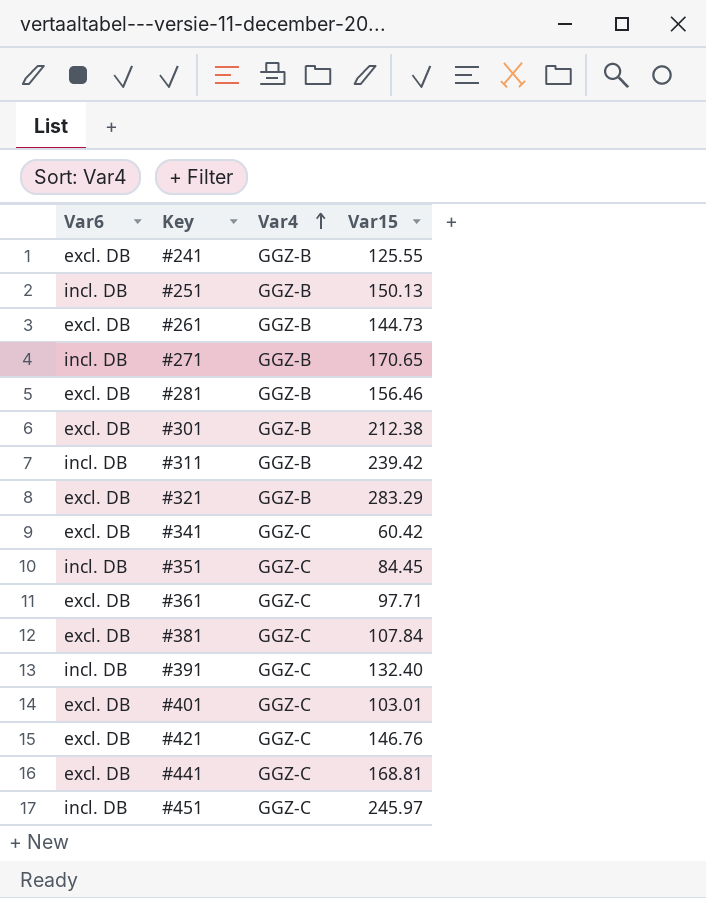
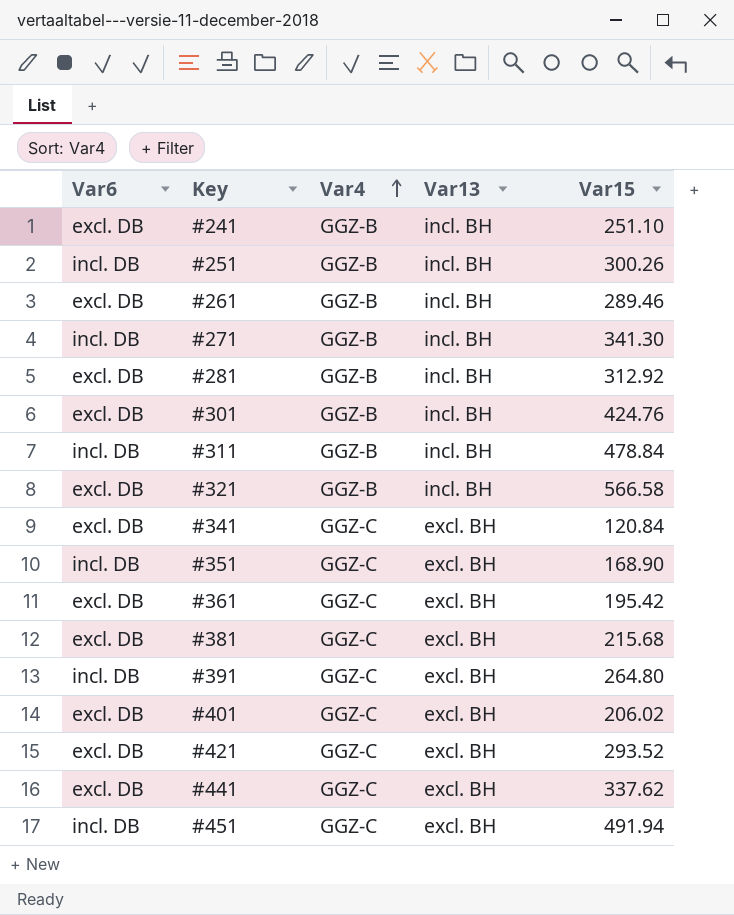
column Var13 | position: none -> 4
#241 | Var15: 125.55 -> 251.10
#251 | Var15: 150.13 -> 300.26
#261 | Var15: 144.73 -> 289.46
#271 | Var15: 170.65 -> 341.30
#281 | Var15: 156.46 -> 312.92
#301 | Var15: 212.38 -> 424.76
#311 | Var15: 239.42 -> 478.84
#321 | Var15: 283.29 -> 566.58
#341 | Var15: 60.42 -> 120.84
#351 | Var15: 84.45 -> 168.90
#361 | Var15: 97.71 -> 195.42
#381 | Var15: 107.84 -> 215.68
#391 | Var15: 132.40 -> 264.80
#401 | Var15: 103.01 -> 206.02
#421 | Var15: 146.76 -> 293.52
#441 | Var15: 168.81 -> 337.62
#451 | Var15: 245.97 -> 491.94

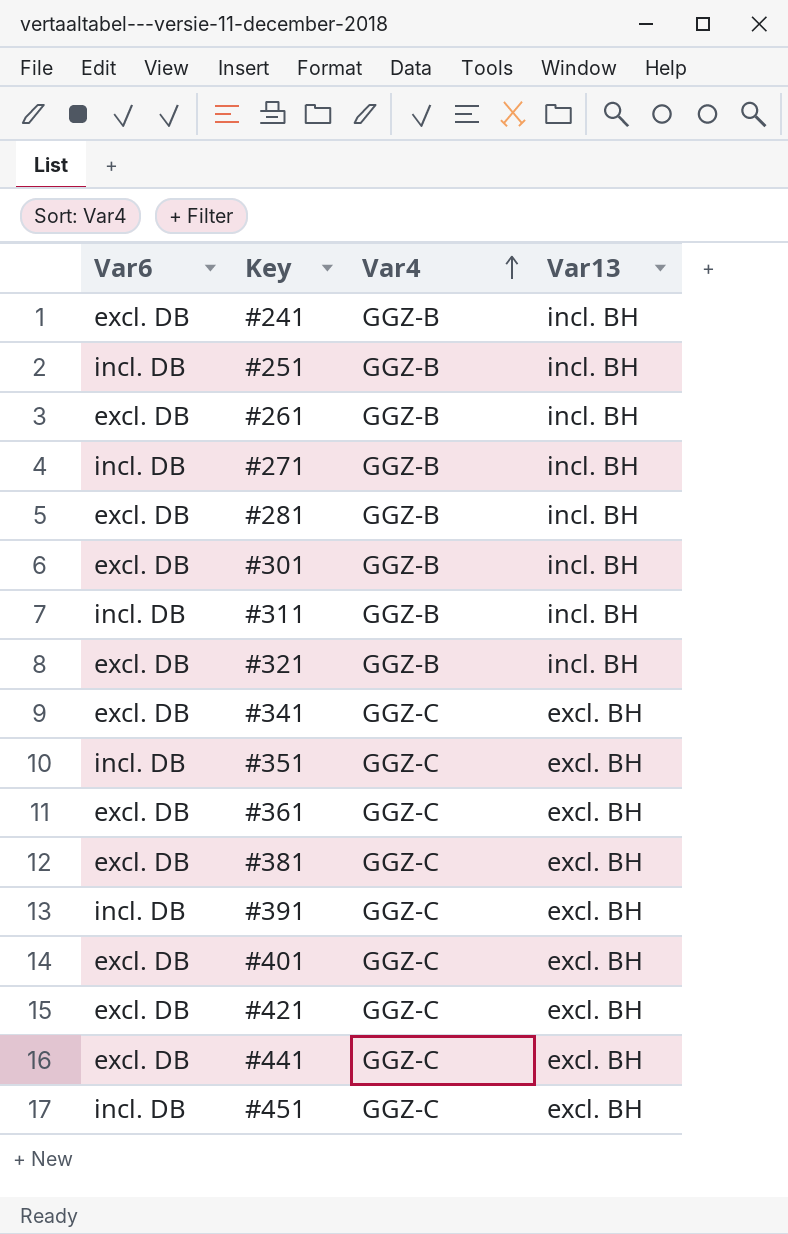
column Var15 | position: 5 -> none

